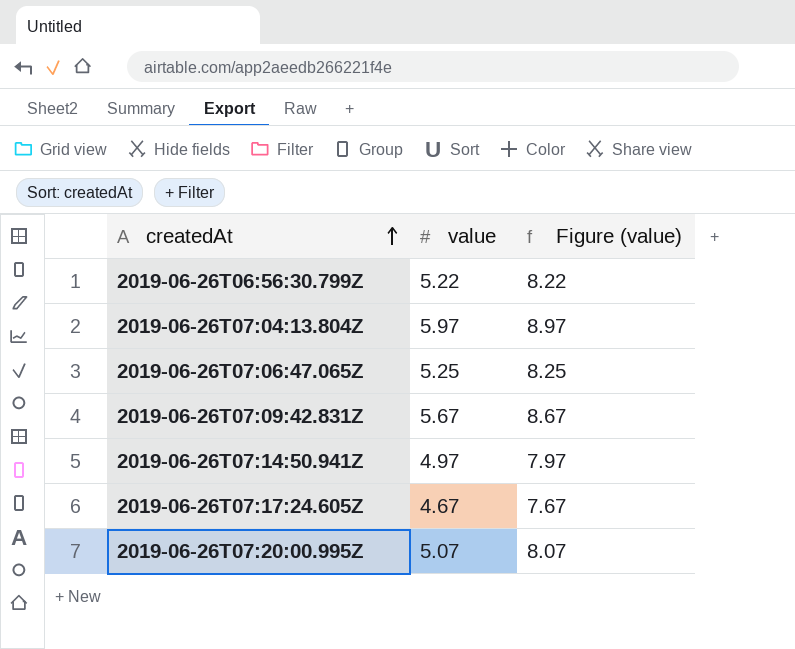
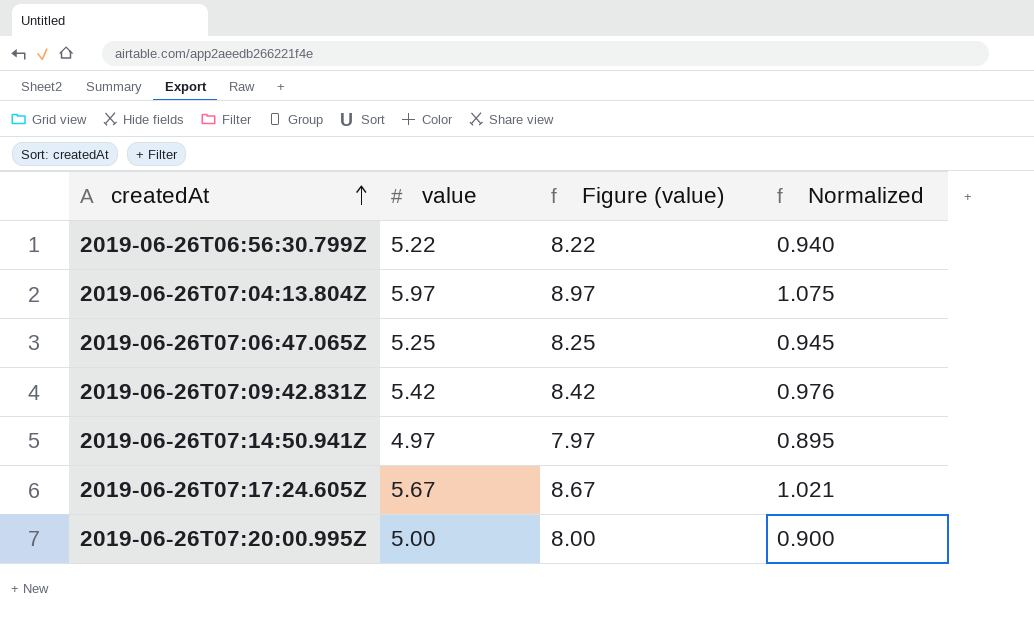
column Normalized | formula: none -> [value] * 0.18
2019-06-26T07:09:42.831Z | value: 5.67 -> 5.42
2019-06-26T07:09:42.831Z | Figure (value): 8.67 -> 8.42
2019-06-26T07:17:24.605Z | value: 4.67 -> 5.67
2019-06-26T07:17:24.605Z | Figure (value): 7.67 -> 8.67
2019-06-26T07:20:00.995Z | value: 5.07 -> 5.00
2019-06-26T07:20:00.995Z | Figure (value): 8.07 -> 8.00

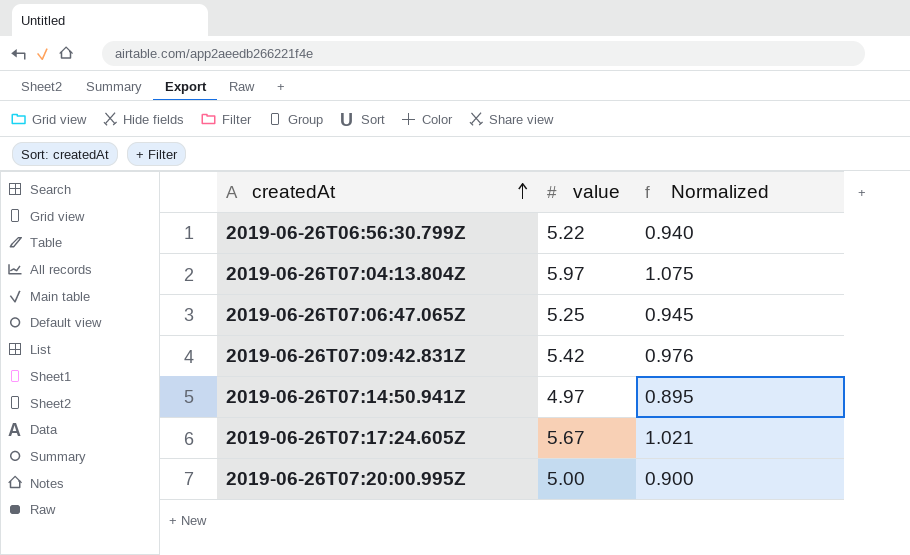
column Figure (value) | formula: [value] + 3 -> none

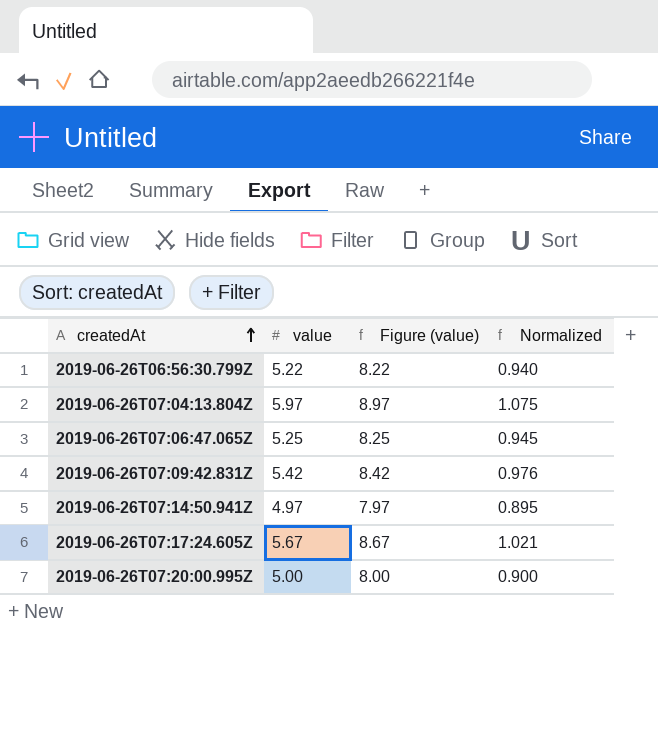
column Figure (value) | formula: none -> [value] + 3

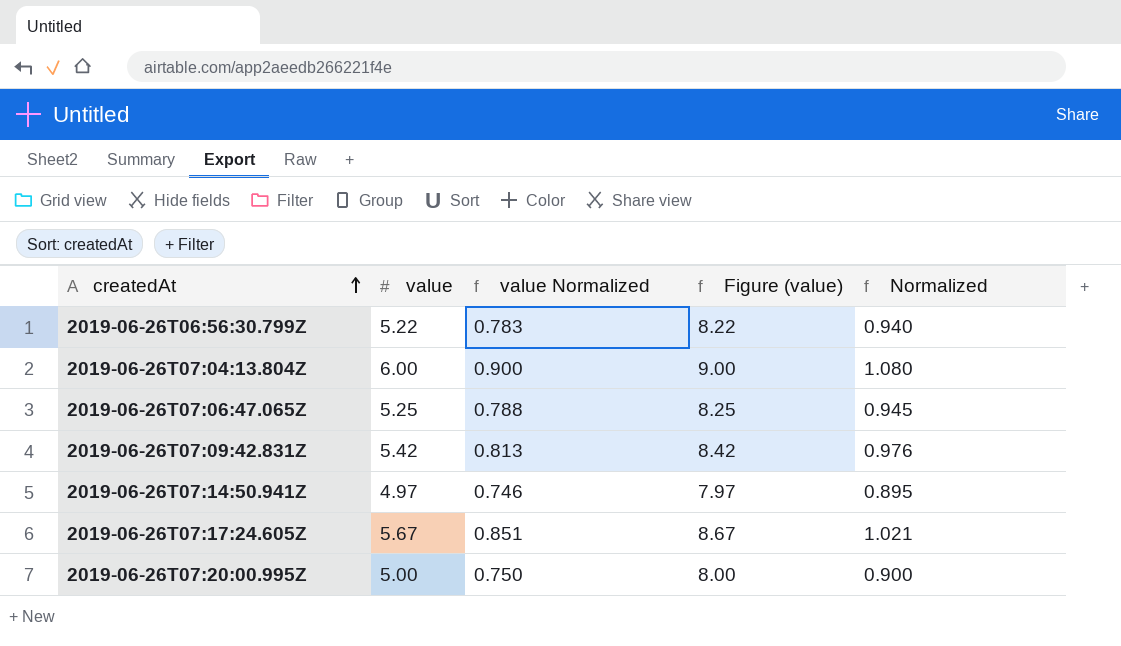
column value Normalized | formula: none -> [value] * 0.15
2019-06-26T07:04:13.804Z | value: 5.97 -> 6.00
2019-06-26T07:04:13.804Z | Figure (value): 8.97 -> 9.00
2019-06-26T07:04:13.804Z | Normalized: 1.075 -> 1.080

